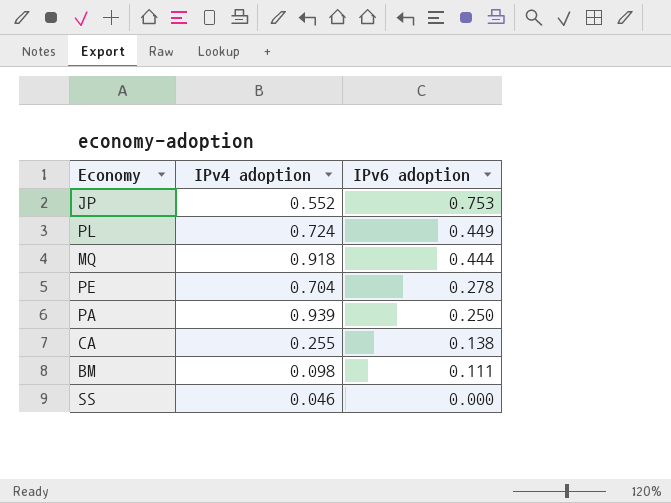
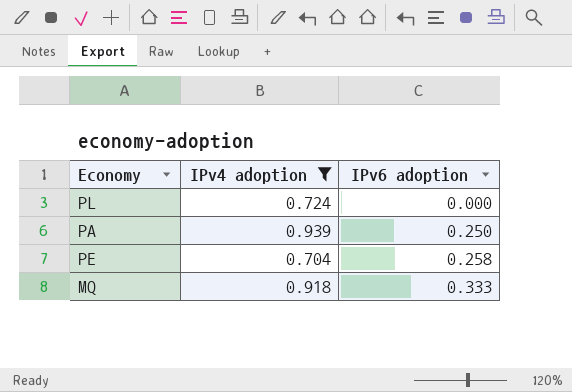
filter: none -> IPv4 adoption >= 0.704
row order: IPv6 adoption descending -> IPv6 adoption ascending
PL | IPv6 adoption: 0.449 -> 0.000
PE | IPv6 adoption: 0.278 -> 0.258
MQ | IPv6 adoption: 0.444 -> 0.333

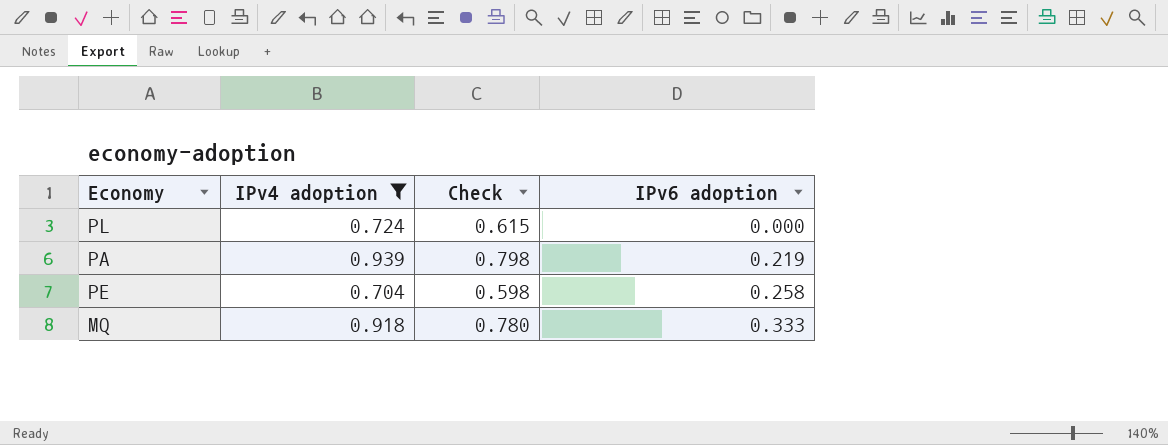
column Check | formula: none -> [IPv4 adoption] * 0.85
PA | IPv6 adoption: 0.250 -> 0.219

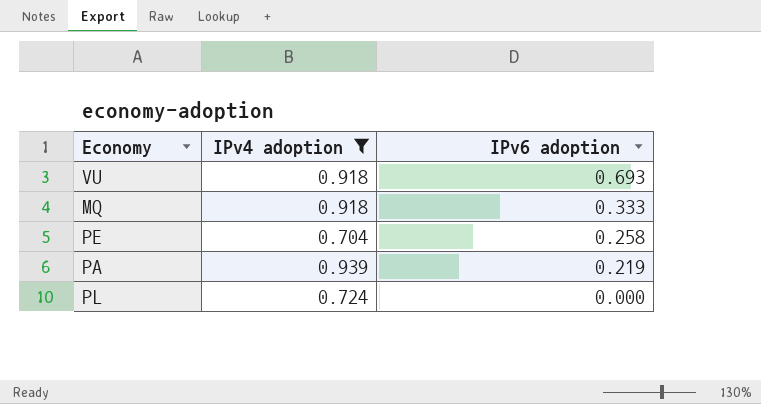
row order: IPv6 adoption ascending -> IPv6 adoption descending
column Check | formula: [IPv4 adoption] * 0.85 -> none
row VU: none -> 0.918 | 0.693

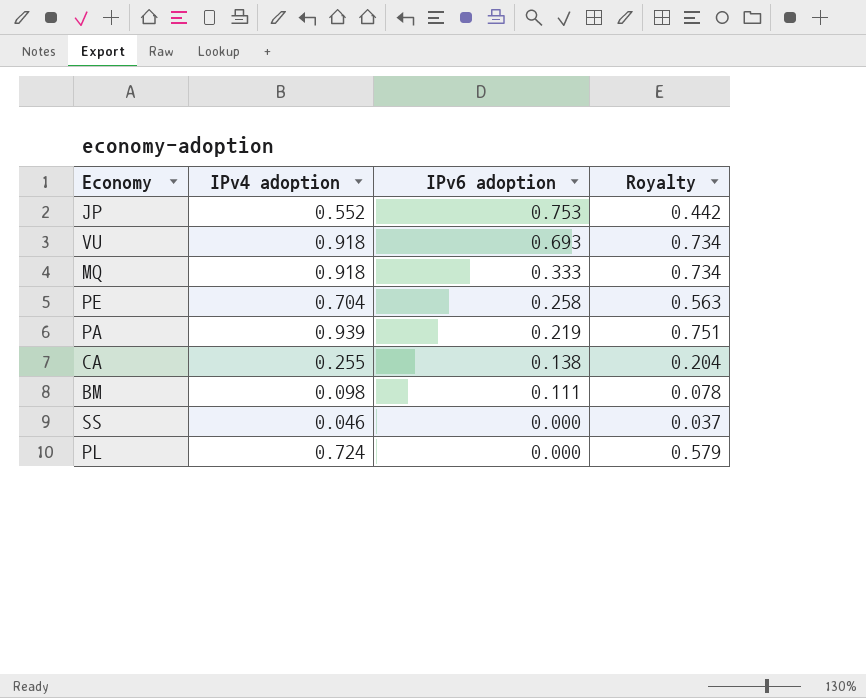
filter: IPv4 adoption >= 0.704 -> none
column Royalty | formula: none -> [IPv4 adoption] * 0.8

